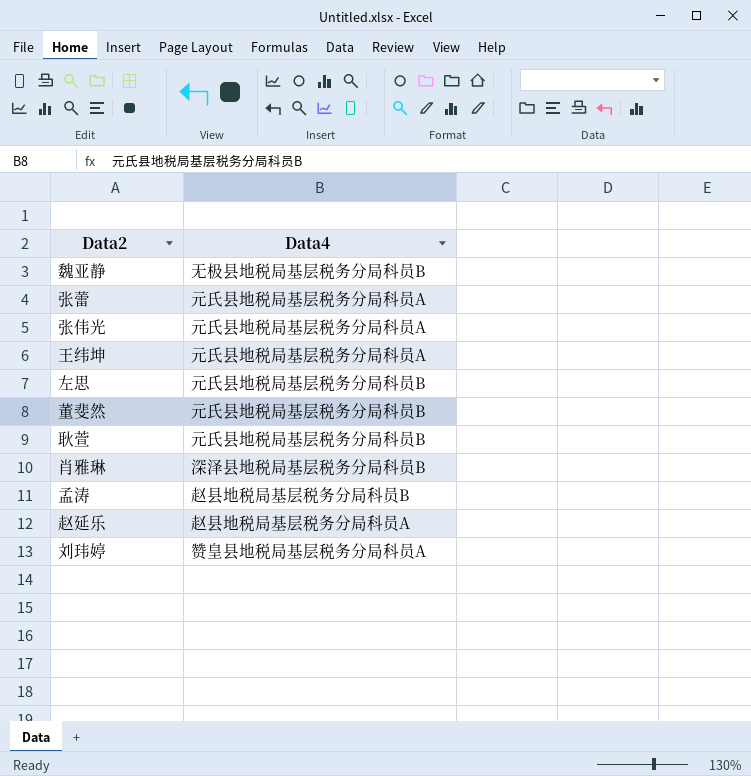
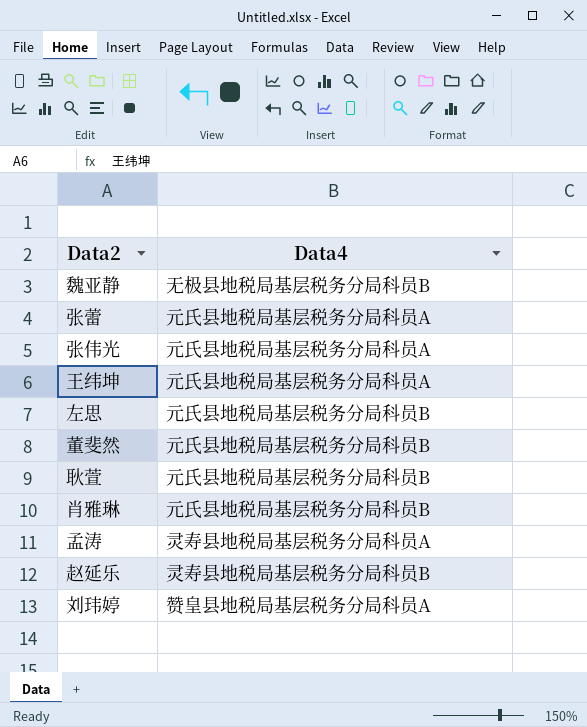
肖雅琳 | Data4: 深泽县地税局基层税务分局科员B -> 元氏县地税局基层税务分局科员B
孟涛 | Data4: 赵县地税局基层税务分局科员B -> 灵寿县地税局基层税务分局科员A
赵延乐 | Data4: 赵县地税局基层税务分局科员A -> 灵寿县地税局基层税务分局科员B

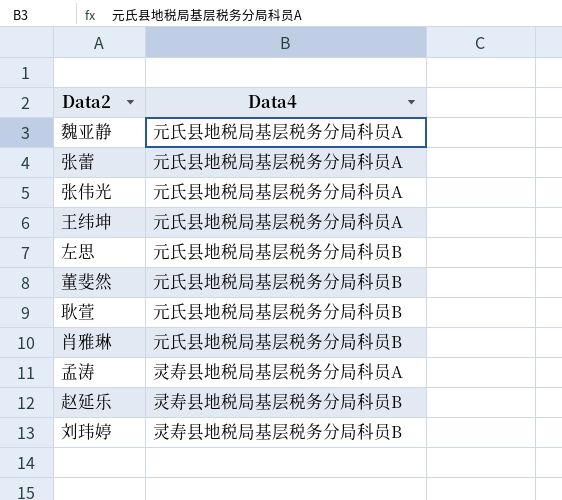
魏亚静 | Data4: 无极县地税局基层税务分局科员B -> 元氏县地税局基层税务分局科员A
刘玮婷 | Data4: 赞皇县地税局基层税务分局科员A -> 灵寿县地税局基层税务分局科员B

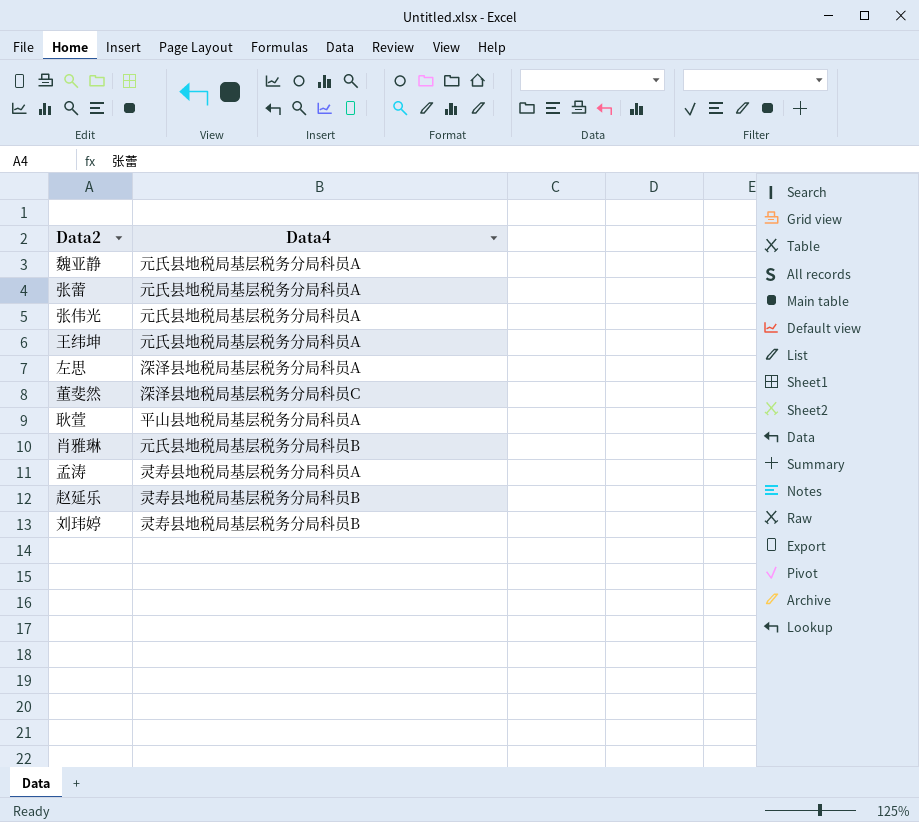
左思 | Data4: 元氏县地税局基层税务分局科员B -> 深泽县地税局基层税务分局科员A
董斐然 | Data4: 元氏县地税局基层税务分局科员B -> 深泽县地税局基层税务分局科员C
耿萱 | Data4: 元氏县地税局基层税务分局科员B -> 平山县地税局基层税务分局科员A

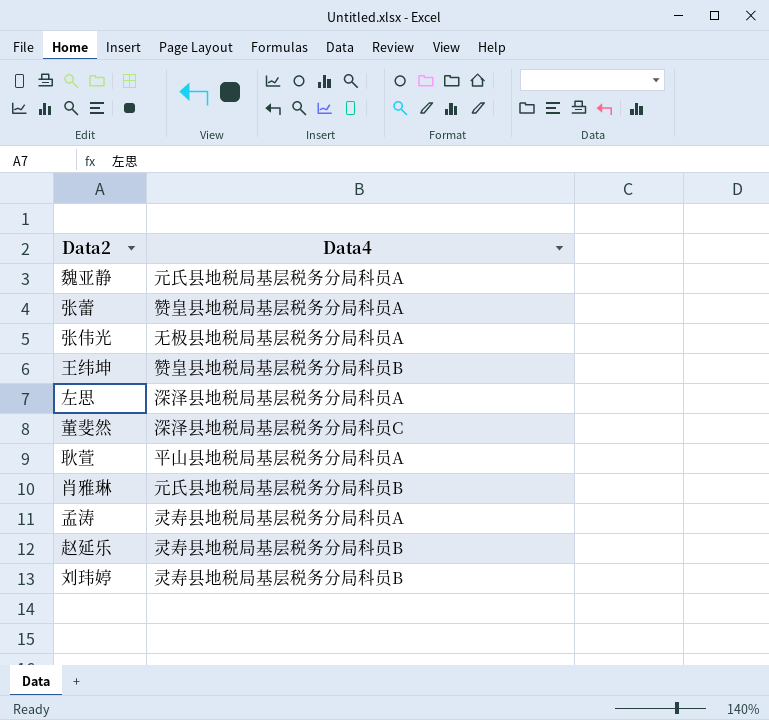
张蕾 | Data4: 元氏县地税局基层税务分局科员A -> 赞皇县地税局基层税务分局科员A
张伟光 | Data4: 元氏县地税局基层税务分局科员A -> 无极县地税局基层税务分局科员A
王纬坤 | Data4: 元氏县地税局基层税务分局科员A -> 赞皇县地税局基层税务分局科员B

